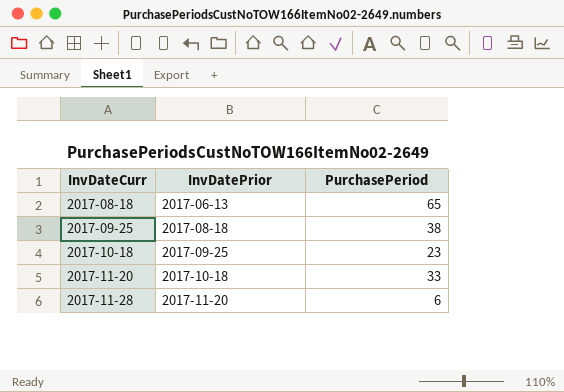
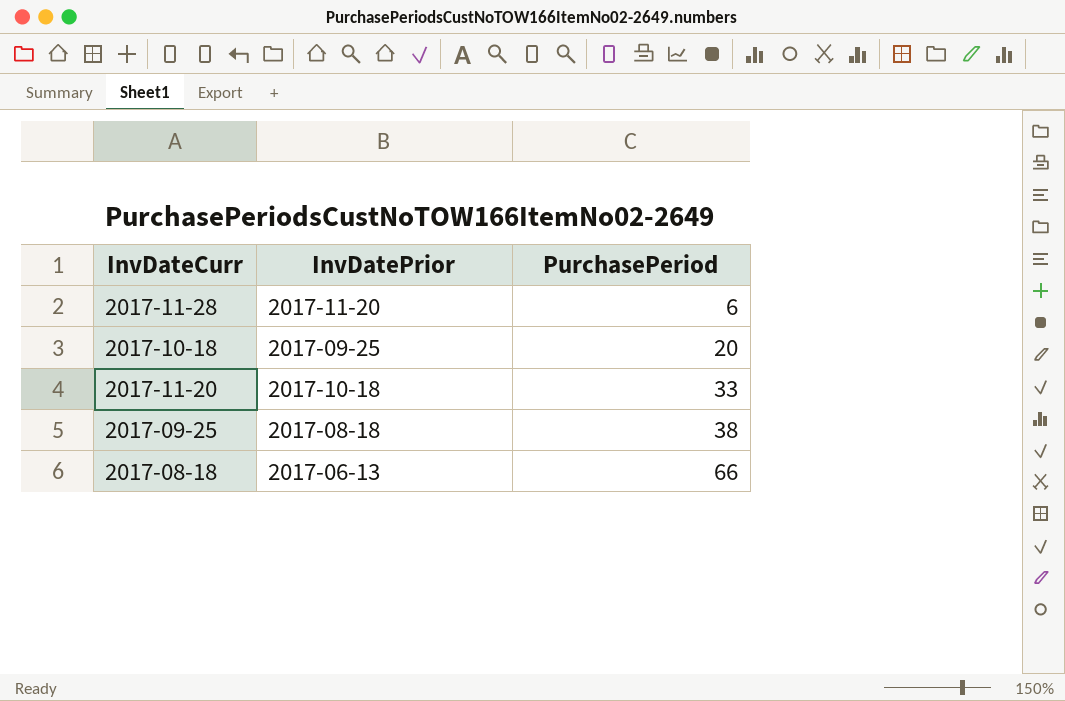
row order: InvDateCurr ascending -> PurchasePeriod ascending
2017-10-18 | PurchasePeriod: 23 -> 20
2017-08-18 | PurchasePeriod: 65 -> 66

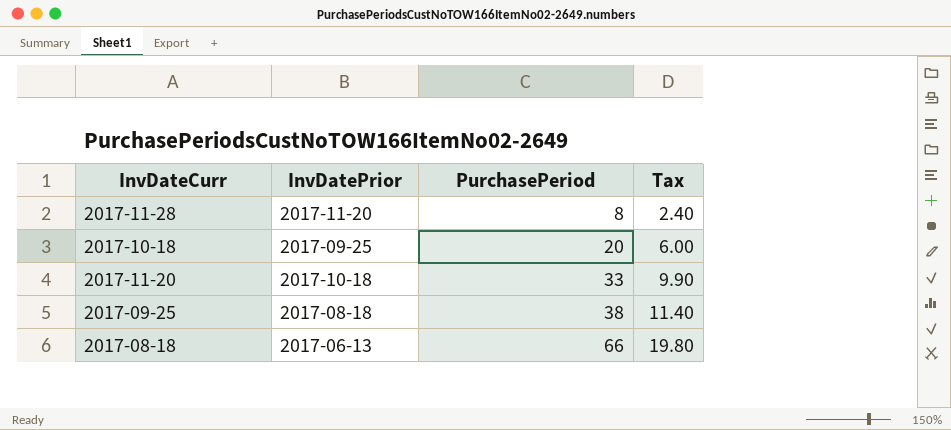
column Tax | formula: none -> [PurchasePeriod] * 0.3
2017-11-28 | PurchasePeriod: 6 -> 8

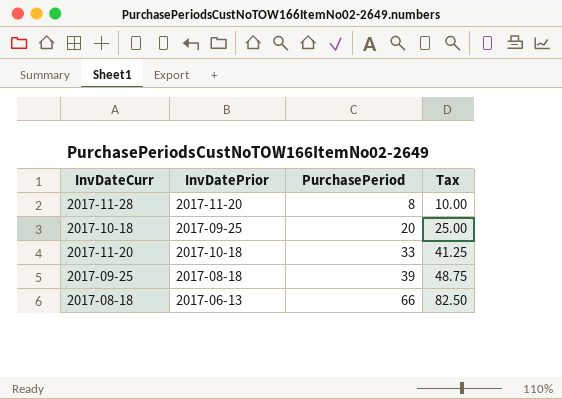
column Tax | formula: [PurchasePeriod] * 0.3 -> [PurchasePeriod] * 1.25
2017-09-25 | PurchasePeriod: 38 -> 39

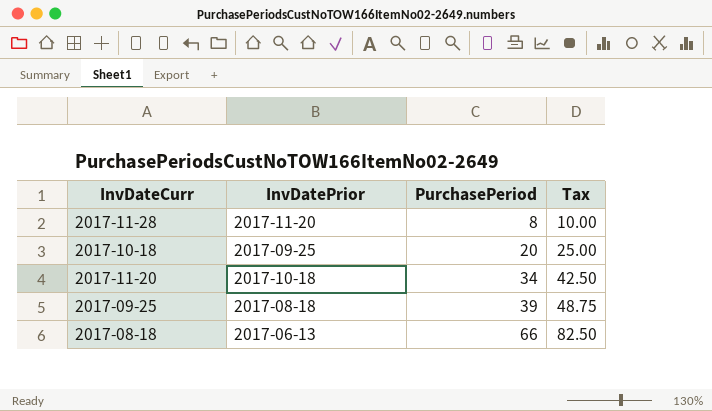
2017-11-20 | PurchasePeriod: 33 -> 34
2017-11-20 | Tax: 41.25 -> 42.50

